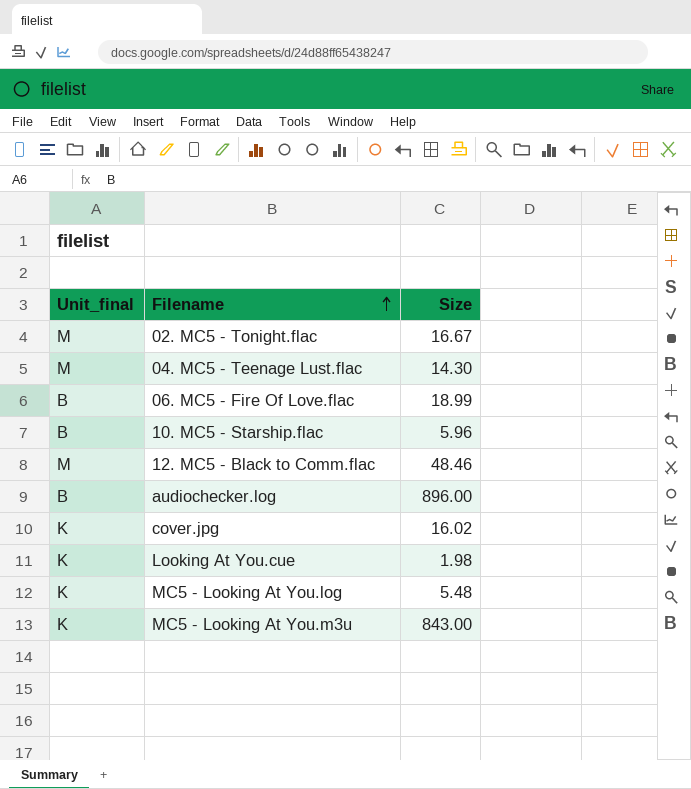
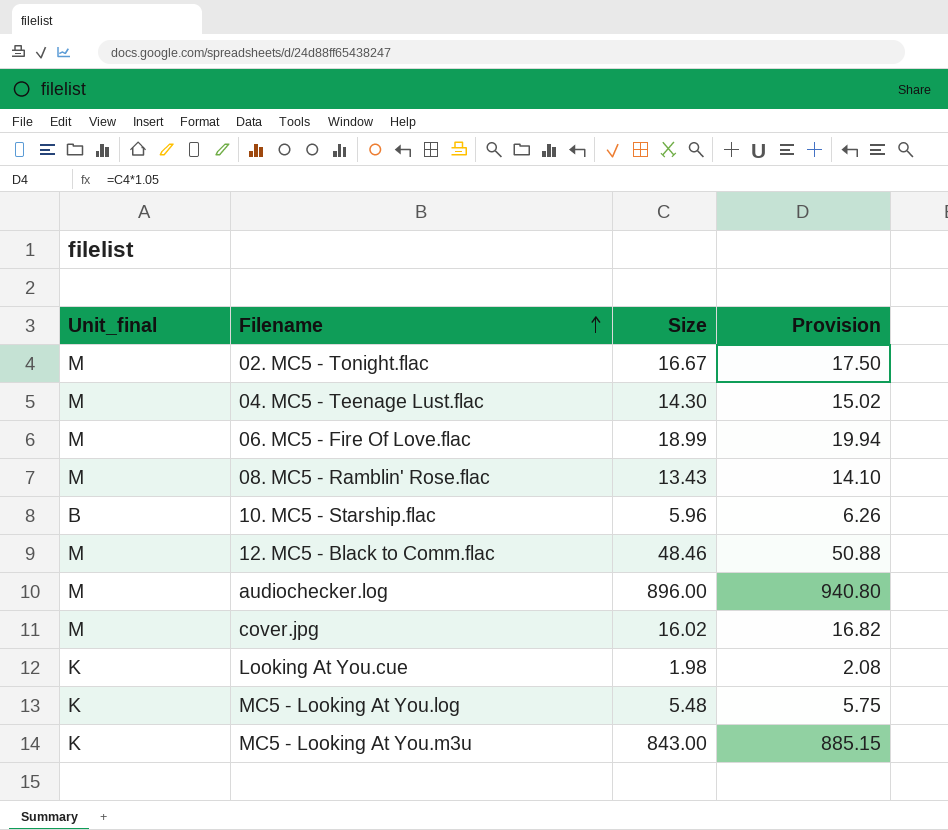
column Provision | formula: none -> [Size] * 1.05
06. MC5 - Fire Of Love.flac | Unit_final: B -> M
row 08. MC5 - Ramblin' Rose.flac: none -> M | 13.43 | 14.10
audiochecker.log | Unit_final: B -> M
cover.jpg | Unit_final: K -> M

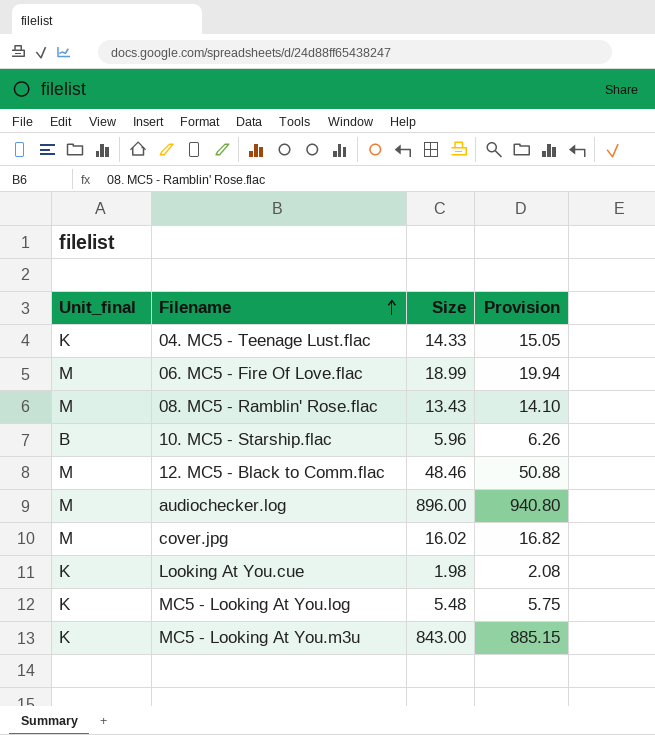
row 02. MC5 - Tonight.flac: M | 16.67 | 17.50 -> none
04. MC5 - Teenage Lust.flac | Unit_final: M -> K
04. MC5 - Teenage Lust.flac | Size: 14.30 -> 14.33
04. MC5 - Teenage Lust.flac | Provision: 15.02 -> 15.05

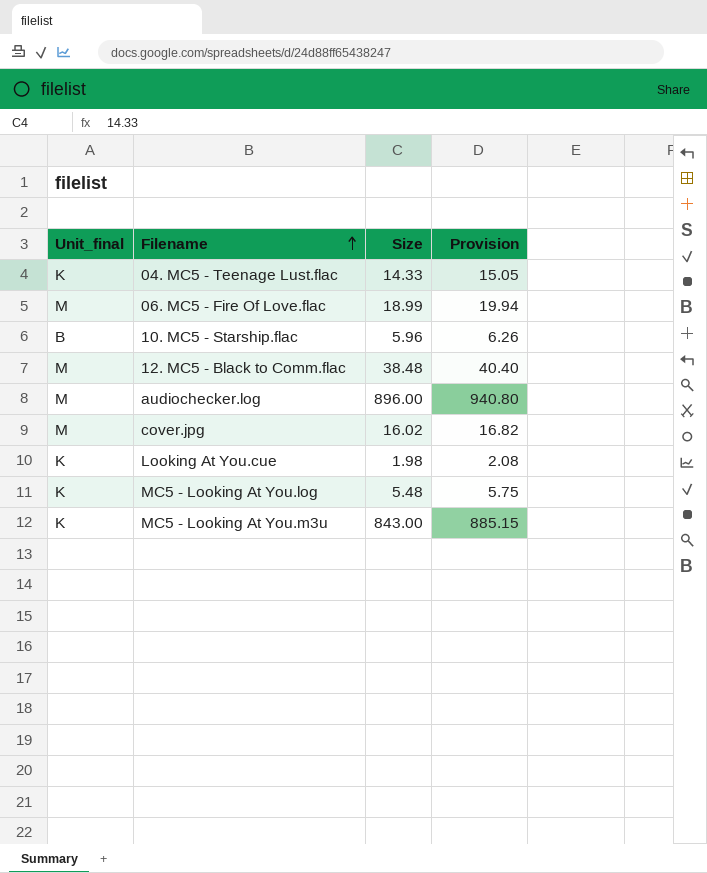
row 08. MC5 - Ramblin' Rose.flac: M | 13.43 | 14.10 -> none
12. MC5 - Black to Comm.flac | Size: 48.46 -> 38.48
12. MC5 - Black to Comm.flac | Provision: 50.88 -> 40.40

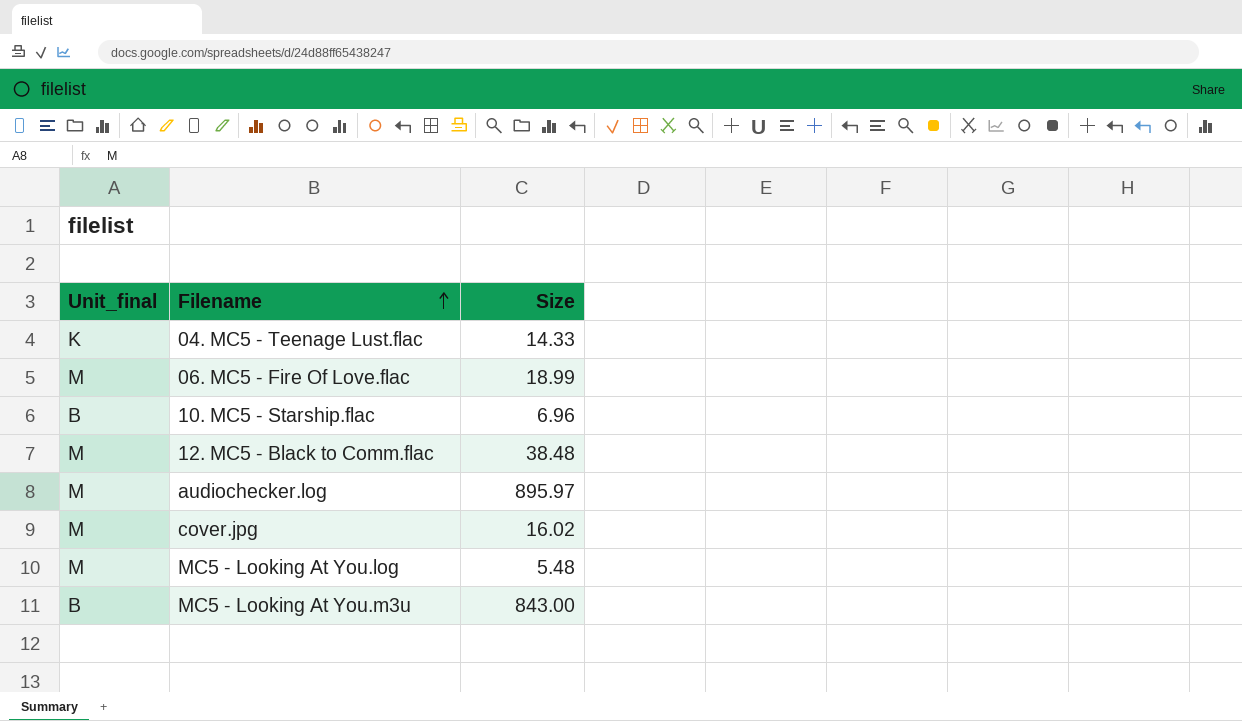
column Provision | formula: [Size] * 1.05 -> none
row Looking At You.cue: K | 1.98 | 2.08 -> none
10. MC5 - Starship.flac | Size: 5.96 -> 6.96
audiochecker.log | Size: 896.00 -> 895.97
MC5 - Looking At You.log | Unit_final: K -> M
MC5 - Looking At You.m3u | Unit_final: K -> B

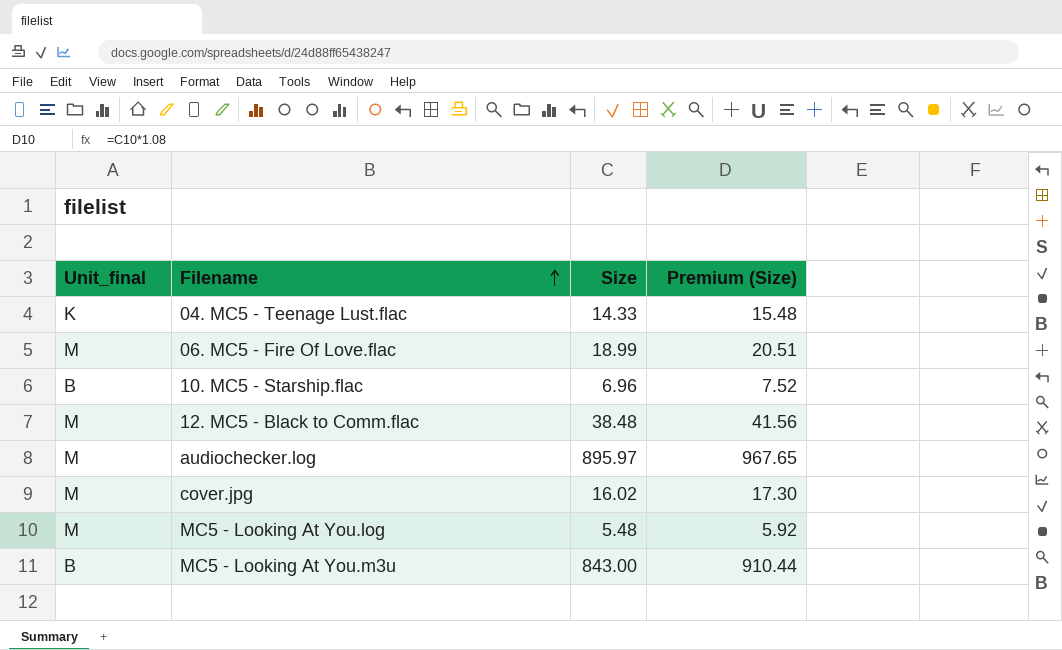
column Premium (Size) | formula: none -> [Size] * 1.08

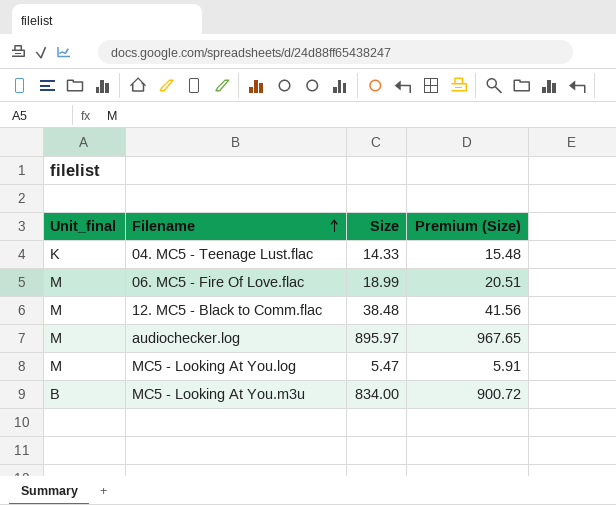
row 10. MC5 - Starship.flac: B | 6.96 | 7.52 -> none
row cover.jpg: M | 16.02 | 17.30 -> none
MC5 - Looking At You.log | Size: 5.48 -> 5.47
MC5 - Looking At You.log | Premium (Size): 5.92 -> 5.91
MC5 - Looking At You.m3u | Size: 843.00 -> 834.00
MC5 - Looking At You.m3u | Premium (Size): 910.44 -> 900.72

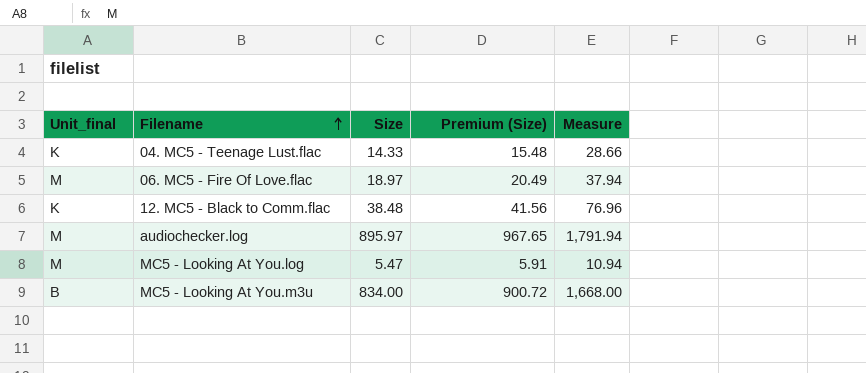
column Measure | formula: none -> [Size] * 2
06. MC5 - Fire Of Love.flac | Size: 18.99 -> 18.97
06. MC5 - Fire Of Love.flac | Premium (Size): 20.51 -> 20.49
12. MC5 - Black to Comm.flac | Unit_final: M -> K

